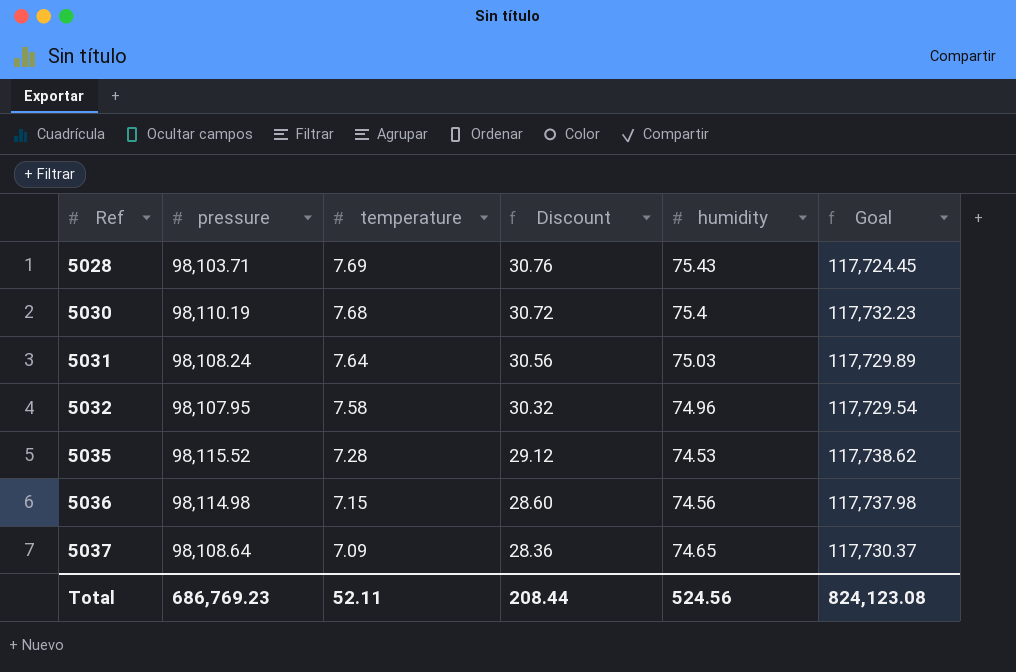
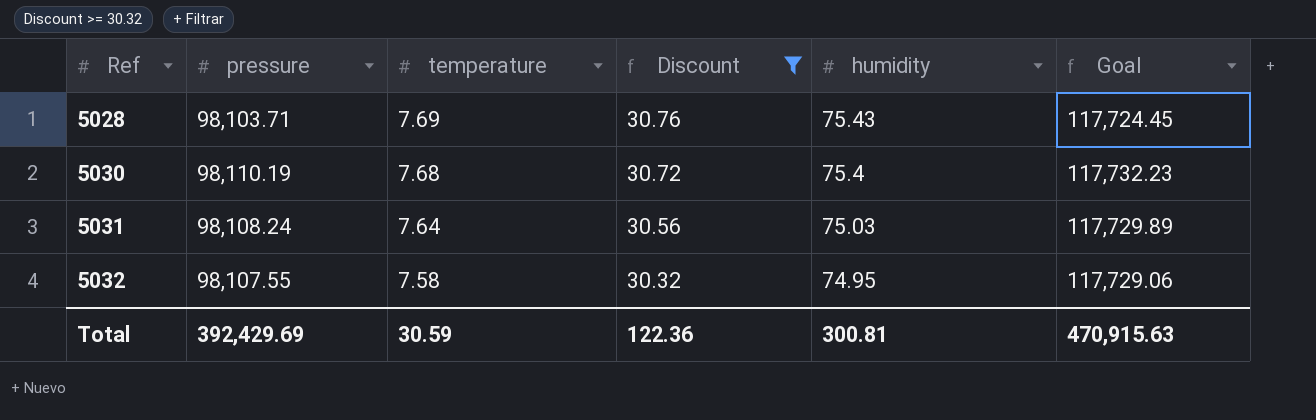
filter: none -> Discount >= 30.32
5032 | pressure: 98,107.95 -> 98,107.55
5032 | humidity: 74.96 -> 74.95
5032 | Goal: 117,729.54 -> 117,729.06
Total | pressure: 686,769.23 -> 392,429.69
Total | temperature: 52.11 -> 30.59
Total | Discount: 208.44 -> 122.36
Total | humidity: 524.56 -> 300.81
Total | Goal: 824,123.08 -> 470,915.63

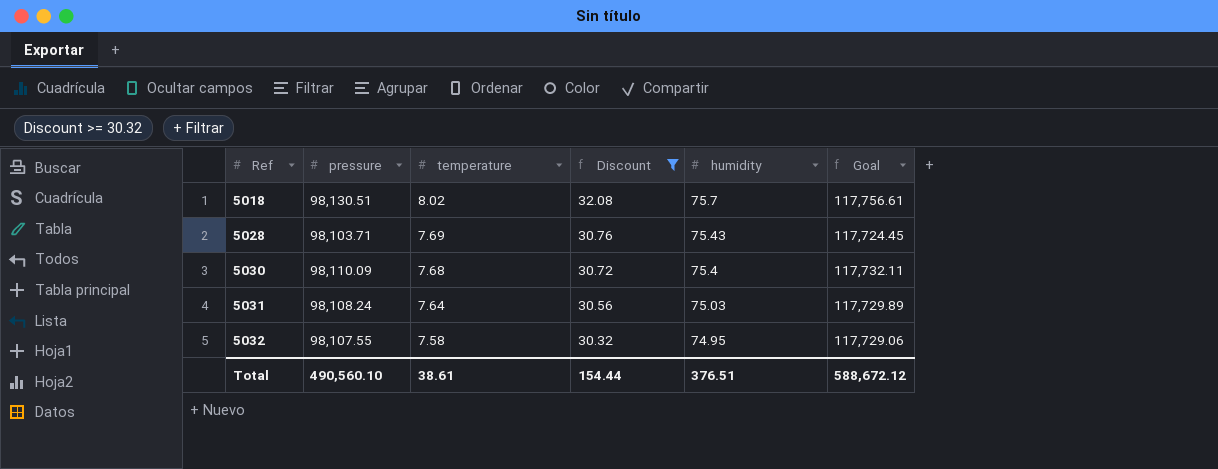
row 5018: none -> 98,130.51 | 8.02 | 32.08 | 75.7 | 117,756.61
5030 | pressure: 98,110.19 -> 98,110.09
5030 | Goal: 117,732.23 -> 117,732.11
Total | pressure: 392,429.69 -> 490,560.10
Total | temperature: 30.59 -> 38.61
Total | Discount: 122.36 -> 154.44
Total | humidity: 300.81 -> 376.51
Total | Goal: 470,915.63 -> 588,672.12

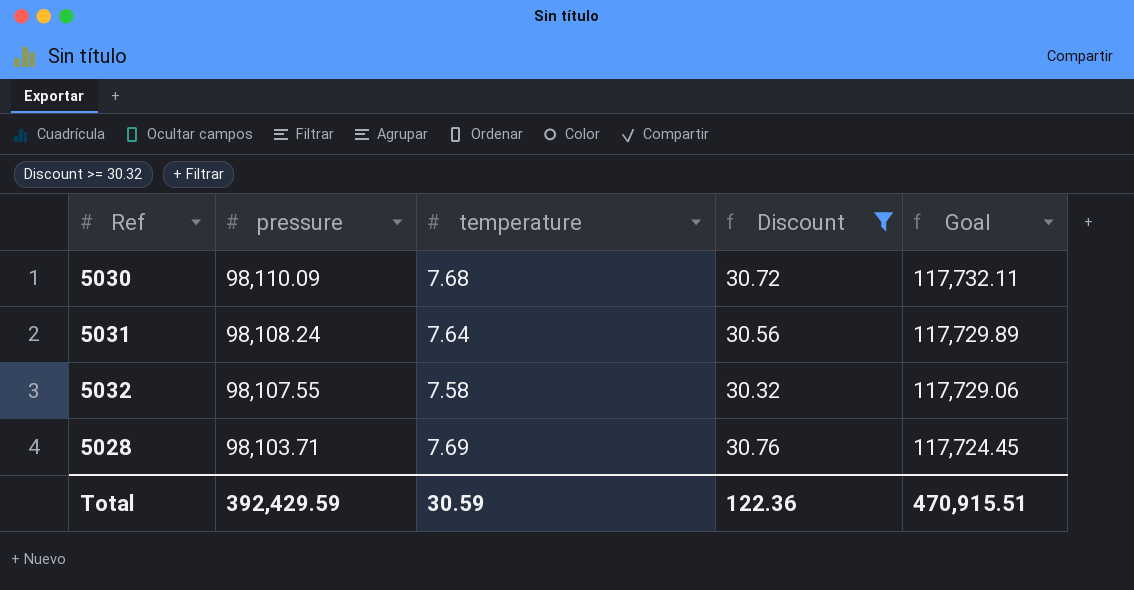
row order: Ref ascending -> pressure descending
column humidity | position: 5 -> none
row 5018: 98,130.51 | 8.02 | 32.08 | 75.7 | 117,756.61 -> none
Total | pressure: 490,560.10 -> 392,429.59
Total | temperature: 38.61 -> 30.59
Total | Discount: 154.44 -> 122.36
Total | Goal: 588,672.12 -> 470,915.51

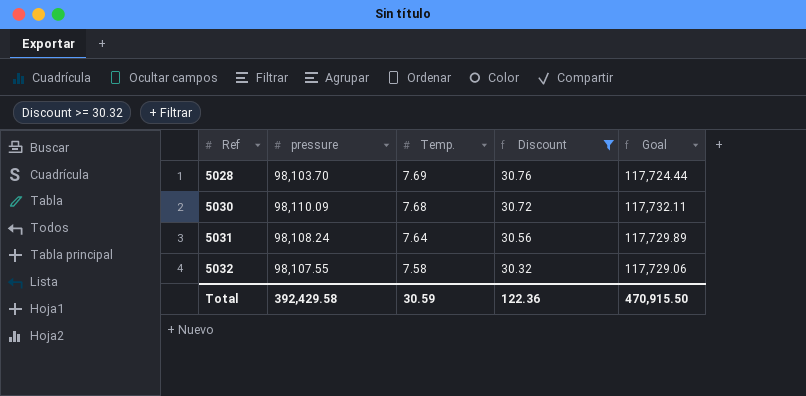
row order: pressure descending -> Ref ascending
column name: temperature -> Temp.
5028 | pressure: 98,103.71 -> 98,103.70
5028 | Goal: 117,724.45 -> 117,724.44
Total | pressure: 392,429.59 -> 392,429.58
Total | Goal: 470,915.51 -> 470,915.50

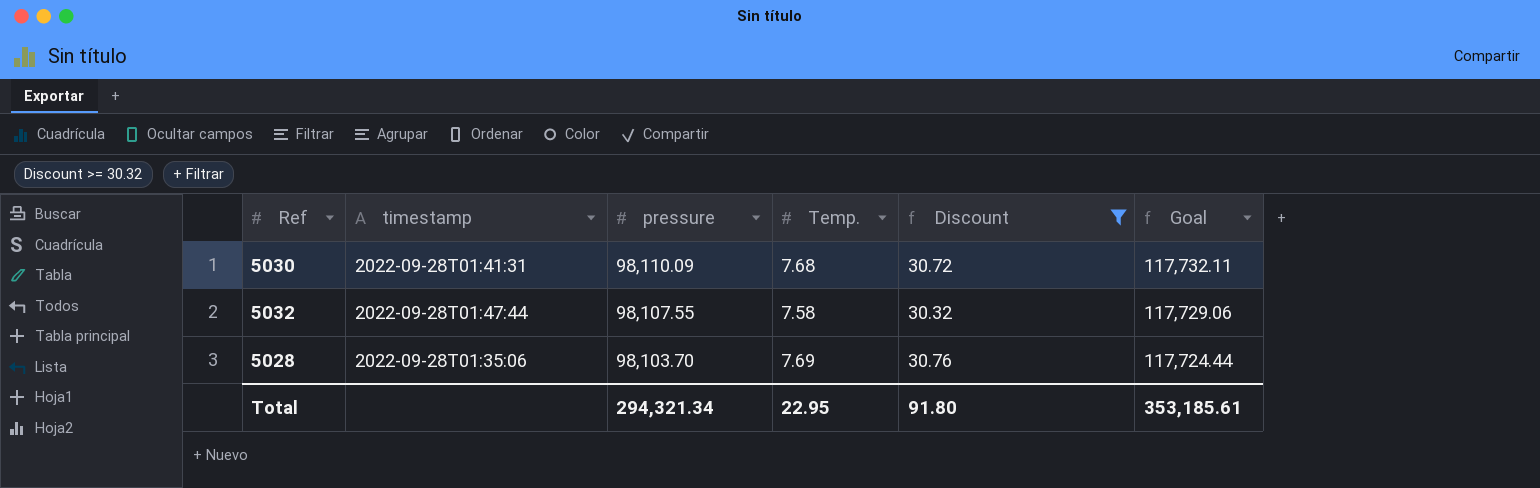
row order: Ref ascending -> pressure descending
column timestamp | position: none -> 2
row 5031: 98,108.24 | 7.64 | 30.56 | 117,729.89 -> none
Total | pressure: 392,429.58 -> 294,321.34
Total | Temp.: 30.59 -> 22.95
Total | Discount: 122.36 -> 91.80
Total | Goal: 470,915.50 -> 353,185.61

